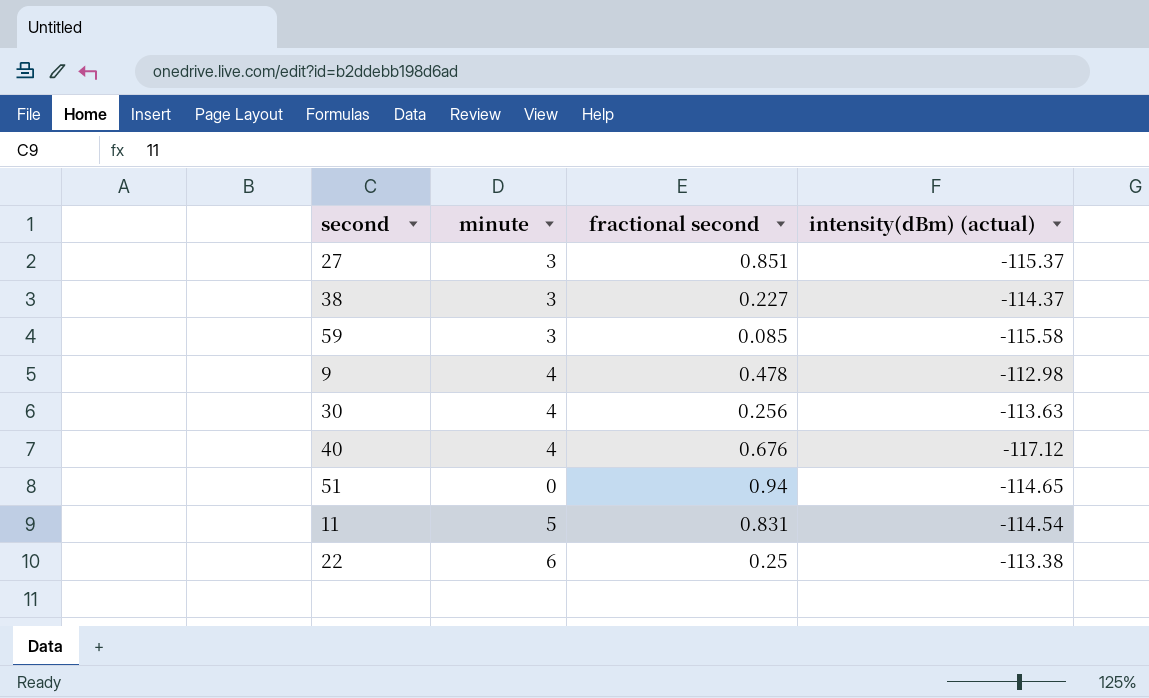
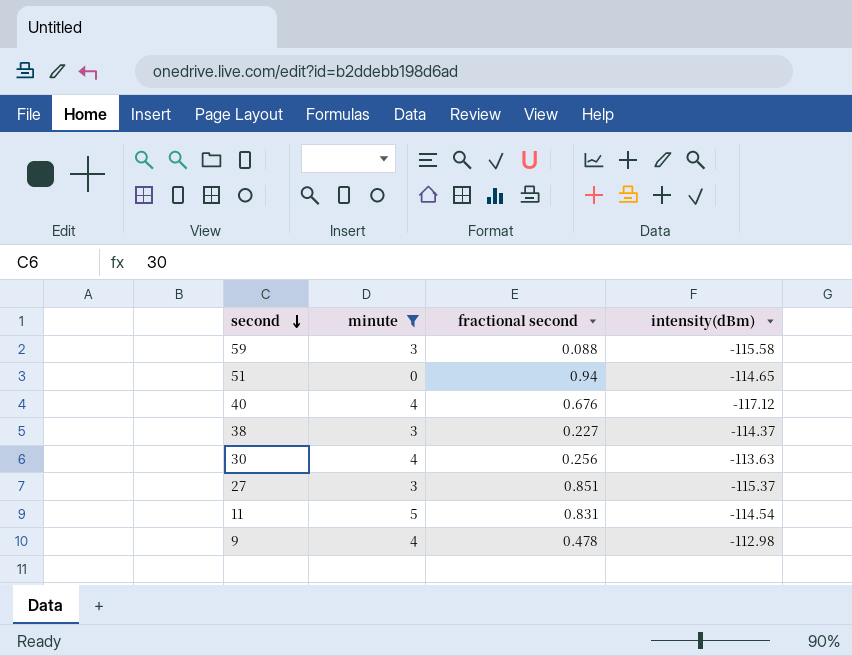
filter: none -> minute != 6
row order: none -> second descending
column name: intensity(dBm) (actual) -> intensity(dBm)
59 | fractional second: 0.085 -> 0.088

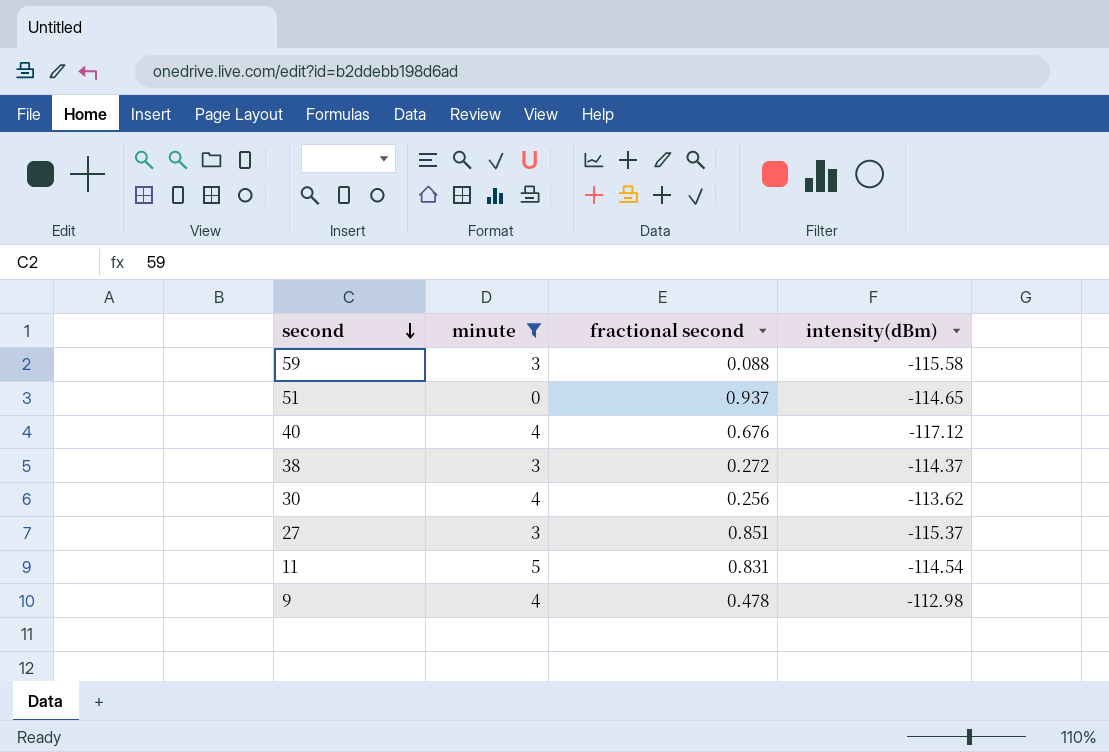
51 | fractional second: 0.94 -> 0.937
38 | fractional second: 0.227 -> 0.272
30 | intensity(dBm): -113.63 -> -113.62

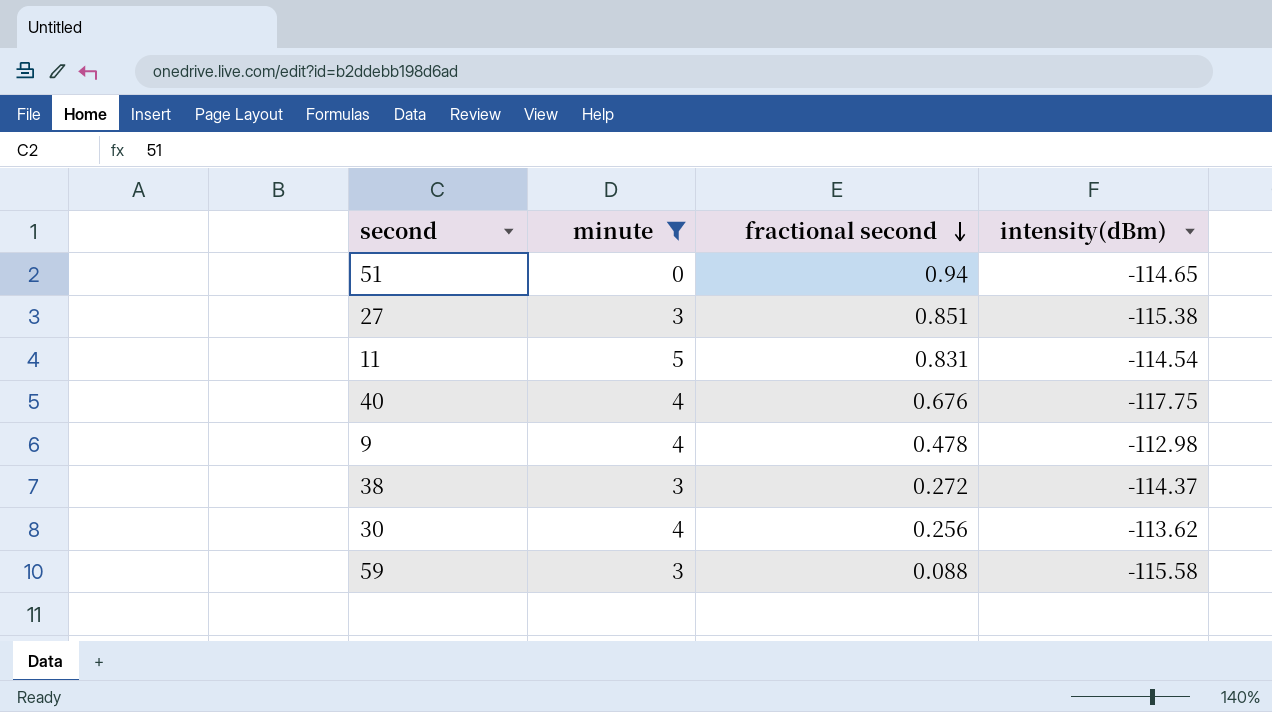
row order: second descending -> fractional second descending
51 | fractional second: 0.937 -> 0.94
27 | intensity(dBm): -115.37 -> -115.38
40 | intensity(dBm): -117.12 -> -117.75

